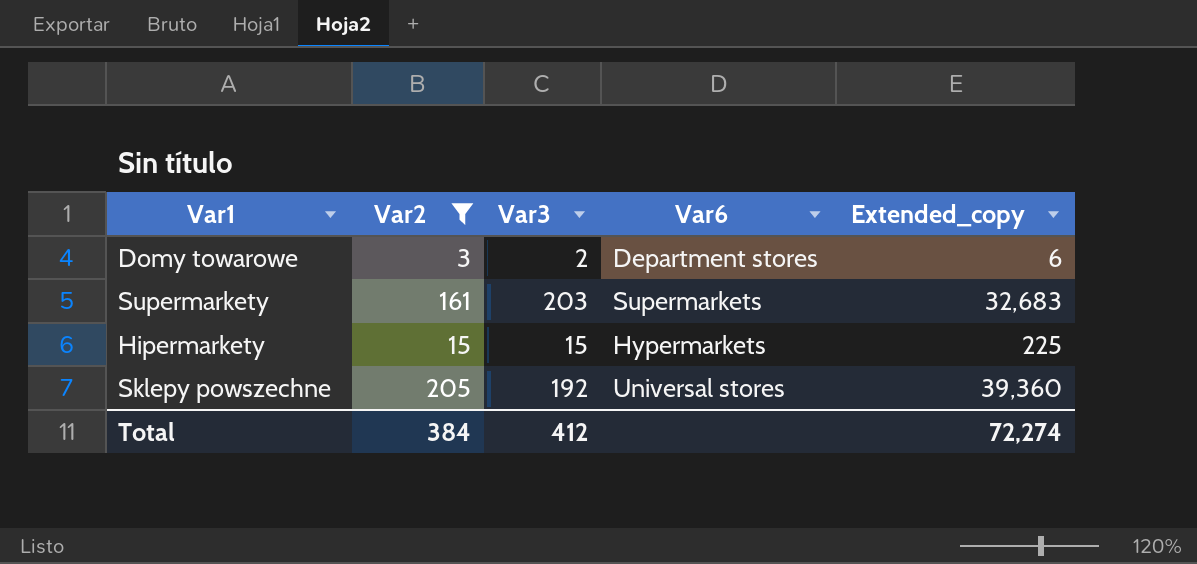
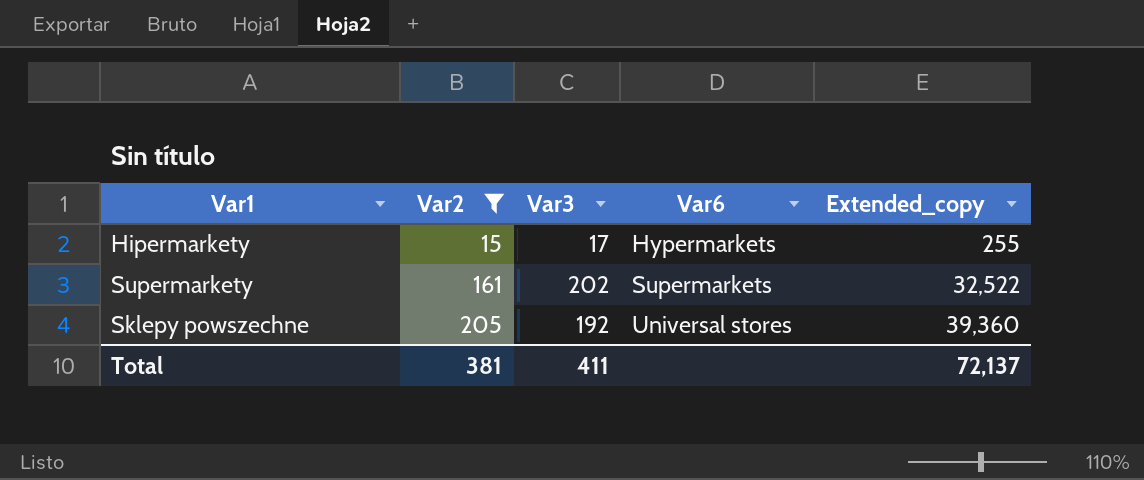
row order: none -> Var2 ascending
row Domy towarowe: 3 | 2 | Department stores | 6 -> none
Hipermarkety | Var3: 15 -> 17
Hipermarkety | Extended_copy: 225 -> 255
Supermarkety | Var3: 203 -> 202
Supermarkety | Extended_copy: 32,683 -> 32,522
Total | Var2: 384 -> 381
Total | Var3: 412 -> 411
Total | Extended_copy: 72,274 -> 72,137

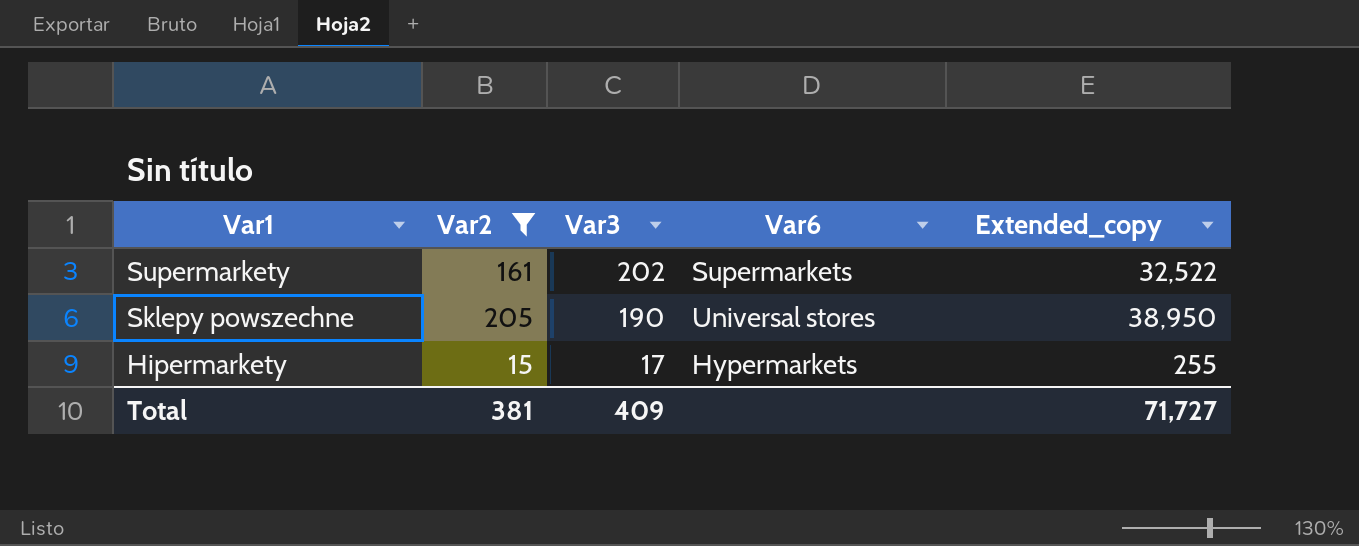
row order: Var2 ascending -> Var1 descending
Sklepy powszechne | Var3: 192 -> 190
Sklepy powszechne | Extended_copy: 39,360 -> 38,950
Total | Var3: 411 -> 409
Total | Extended_copy: 72,137 -> 71,727

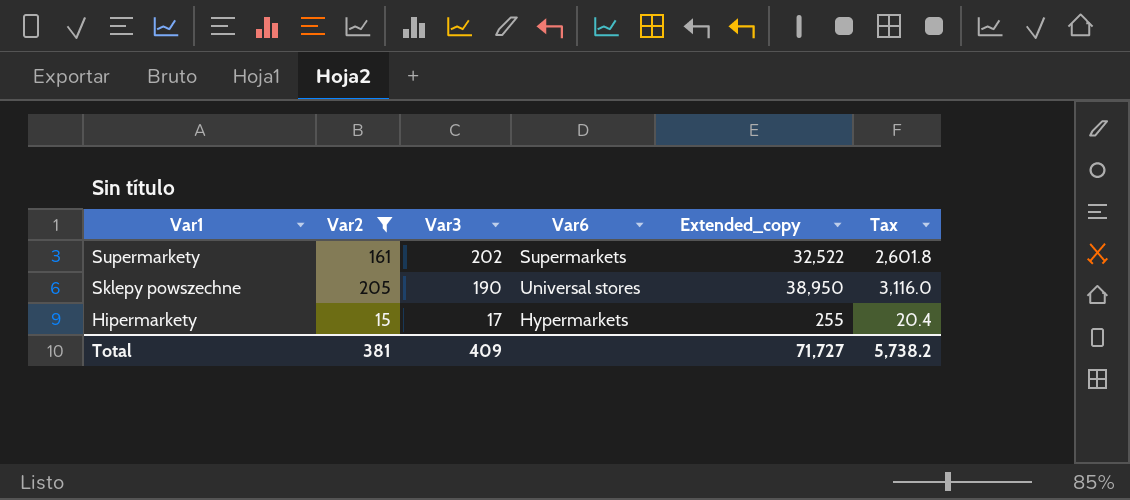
column Tax | formula: none -> [Extended_copy] * 0.08

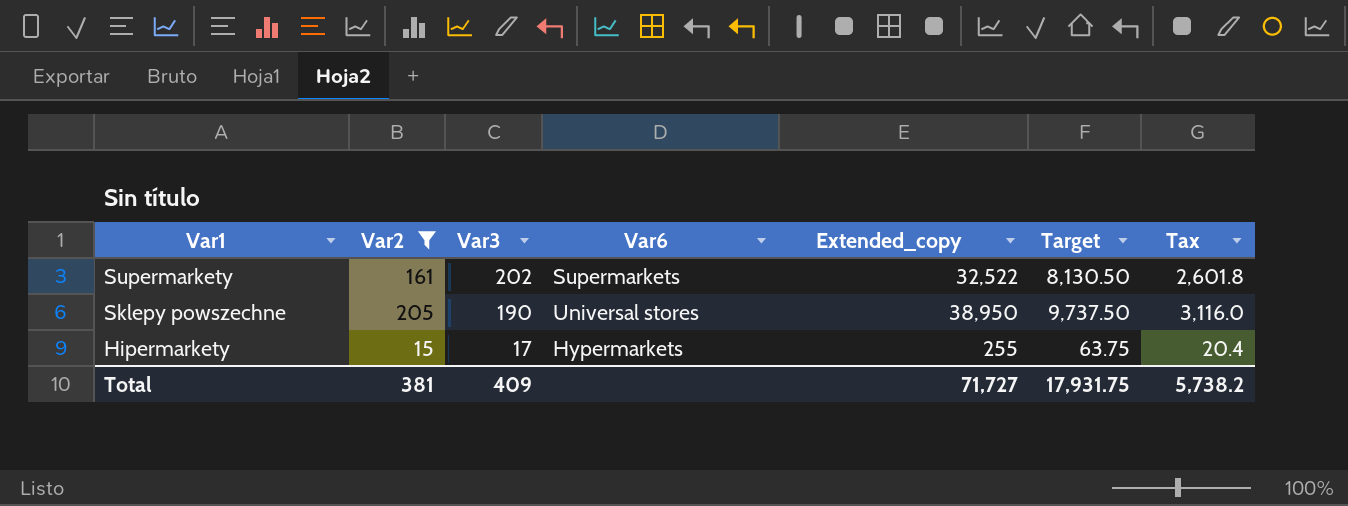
column Target | formula: none -> [Extended_copy] * 0.25

